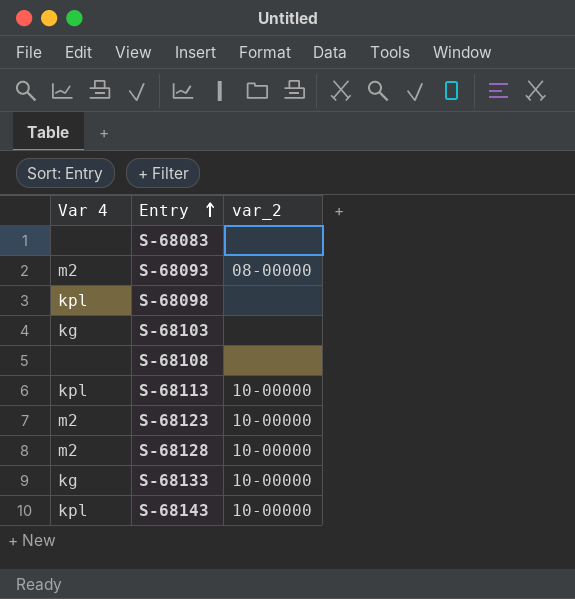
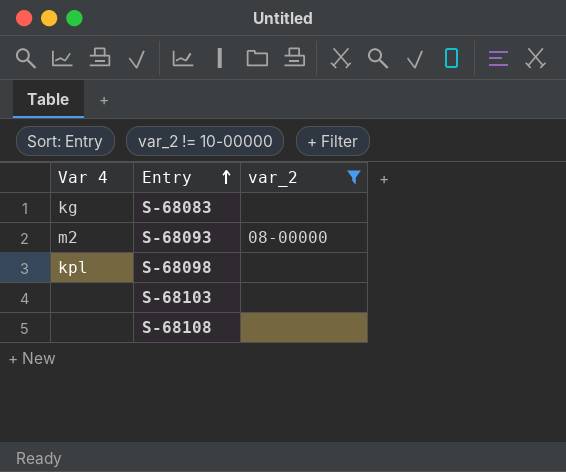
filter: none -> var_2 != 10-00000
S-68083 | Var 4: none -> kg
S-68103 | Var 4: kg -> none

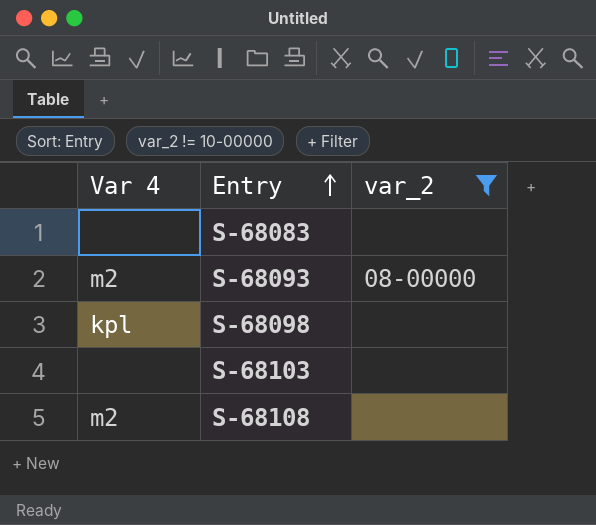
S-68083 | Var 4: kg -> none
S-68108 | Var 4: none -> m2

